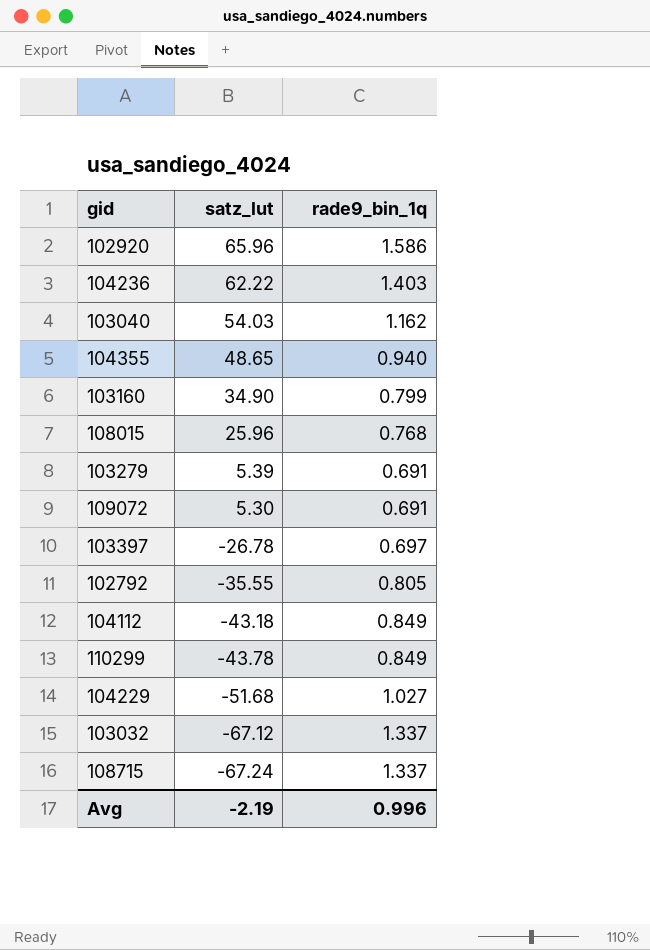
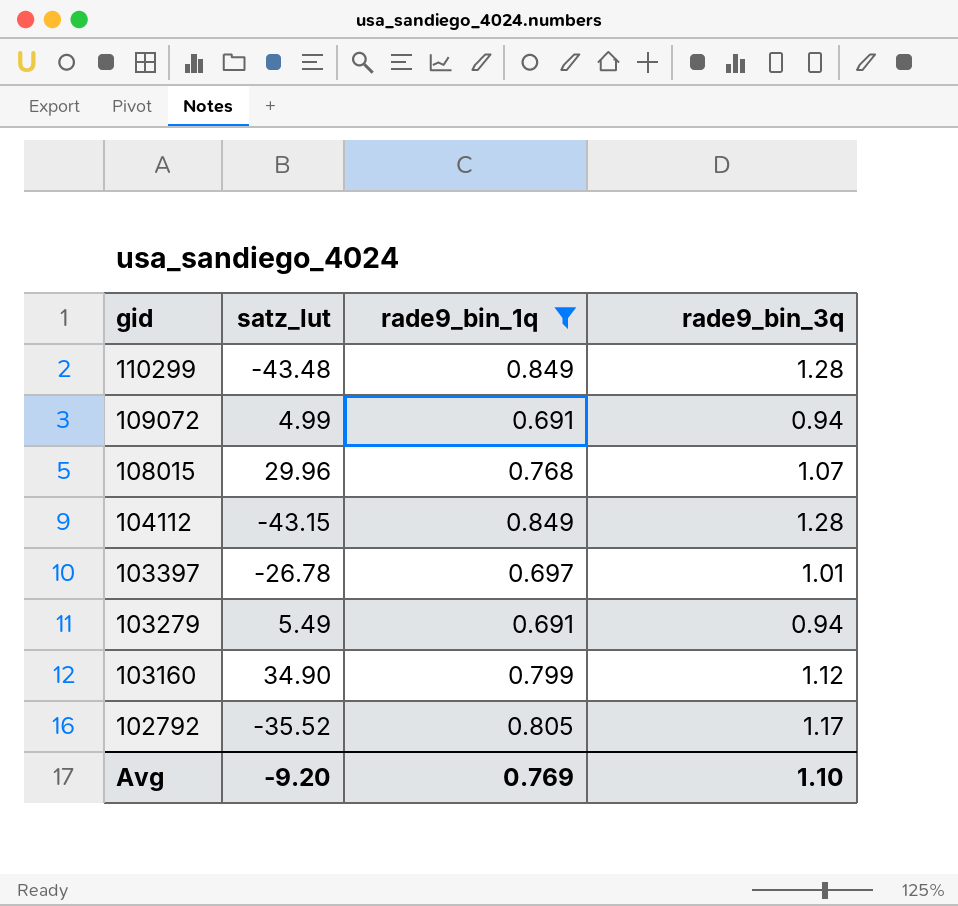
filter: none -> rade9_bin_1q <= 0.849
row order: satz_lut descending -> gid descending
column rade9_bin_3q | position: none -> 4
110299 | satz_lut: -43.78 -> -43.48
109072 | satz_lut: 5.30 -> 4.99
108015 | satz_lut: 25.96 -> 29.96
104112 | satz_lut: -43.18 -> -43.15
103279 | satz_lut: 5.39 -> 5.49
102792 | satz_lut: -35.55 -> -35.52
Avg | satz_lut: -2.19 -> -9.20
Avg | rade9_bin_1q: 0.996 -> 0.769

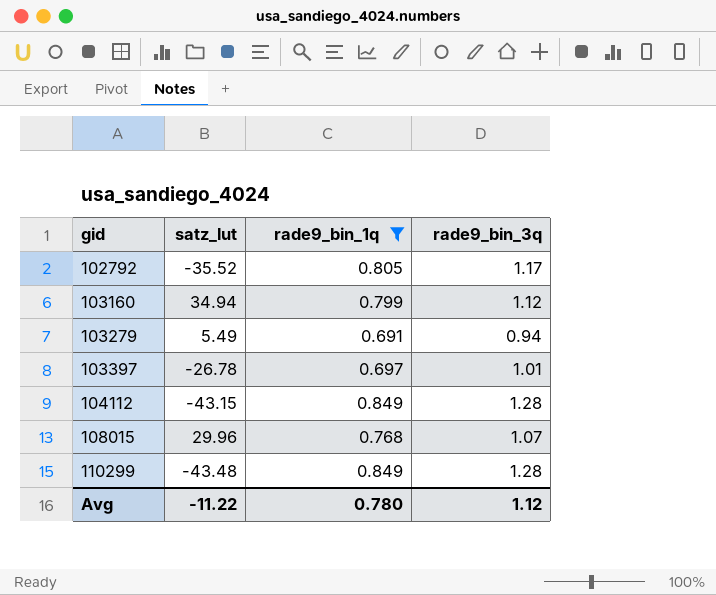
row order: gid descending -> gid ascending
row 109072: 4.99 | 0.691 | 0.94 -> none
103160 | satz_lut: 34.90 -> 34.94
Avg | satz_lut: -9.20 -> -11.22
Avg | rade9_bin_1q: 0.769 -> 0.780
Avg | rade9_bin_3q: 1.10 -> 1.12

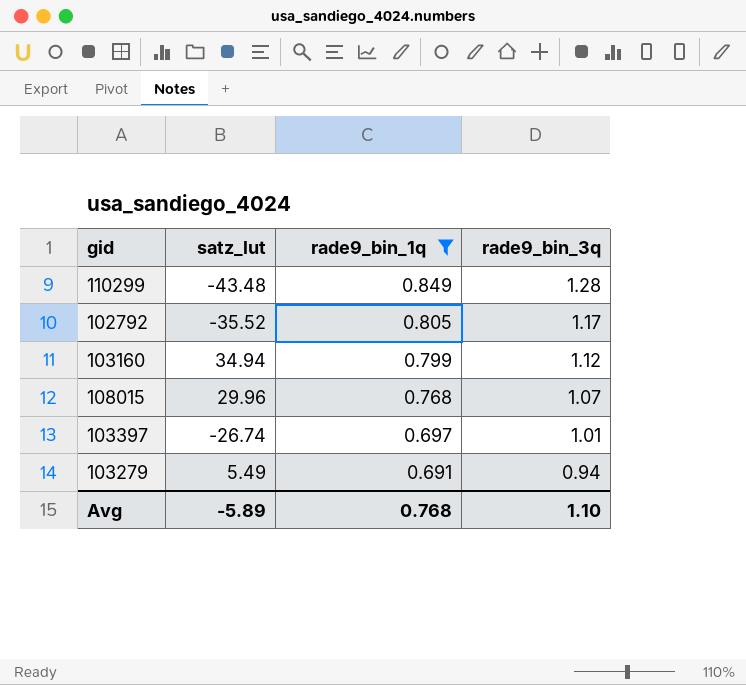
row order: gid ascending -> rade9_bin_1q descending
row 104112: -43.15 | 0.849 | 1.28 -> none
103397 | satz_lut: -26.78 -> -26.74
Avg | satz_lut: -11.22 -> -5.89
Avg | rade9_bin_1q: 0.780 -> 0.768
Avg | rade9_bin_3q: 1.12 -> 1.10

